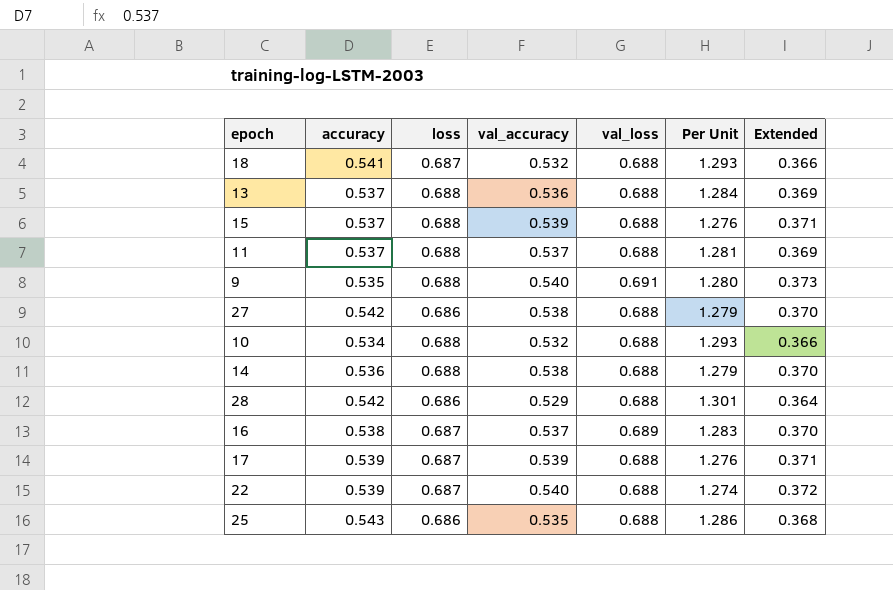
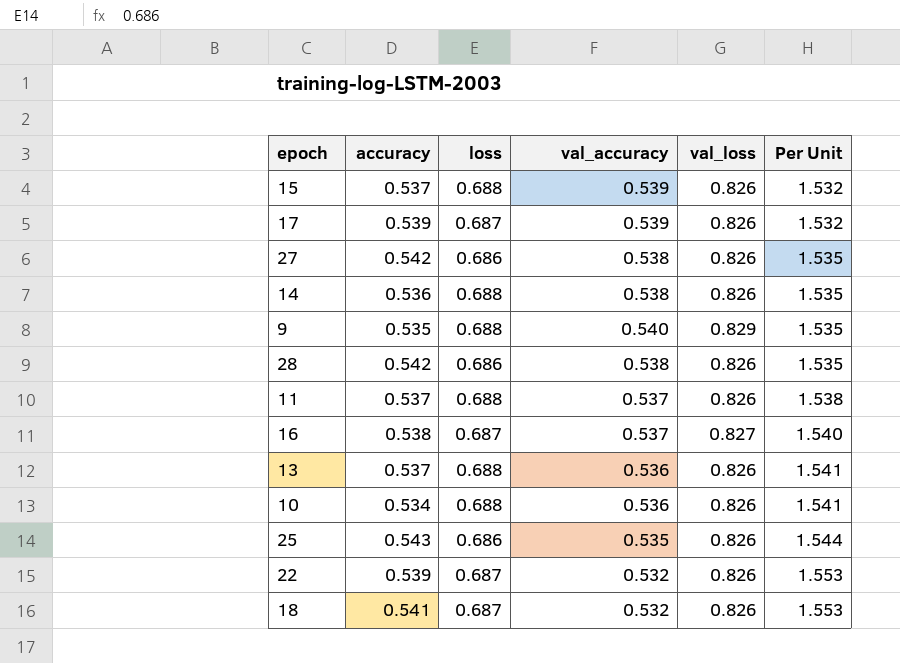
row order: none -> Per Unit ascending
column Extended | formula: [val_accuracy] * [val_loss] -> none
15 | val_loss: 0.688 -> 0.826
15 | Per Unit: 1.276 -> 1.532
17 | val_loss: 0.688 -> 0.826
17 | Per Unit: 1.276 -> 1.532
27 | val_loss: 0.688 -> 0.826
27 | Per Unit: 1.279 -> 1.535
14 | val_loss: 0.688 -> 0.826
14 | Per Unit: 1.279 -> 1.535
9 | val_loss: 0.691 -> 0.829
9 | Per Unit: 1.280 -> 1.535
28 | val_accuracy: 0.529 -> 0.538
28 | val_loss: 0.688 -> 0.826
28 | Per Unit: 1.301 -> 1.535
11 | val_loss: 0.688 -> 0.826
11 | Per Unit: 1.281 -> 1.538
16 | val_loss: 0.689 -> 0.827
16 | Per Unit: 1.283 -> 1.540
13 | val_loss: 0.688 -> 0.826
13 | Per Unit: 1.284 -> 1.541
10 | val_accuracy: 0.532 -> 0.536
10 | val_loss: 0.688 -> 0.826
10 | Per Unit: 1.293 -> 1.541
25 | val_loss: 0.688 -> 0.826
25 | Per Unit: 1.286 -> 1.544
22 | val_accuracy: 0.540 -> 0.532
22 | val_loss: 0.688 -> 0.826
22 | Per Unit: 1.274 -> 1.553
18 | val_loss: 0.688 -> 0.826
18 | Per Unit: 1.293 -> 1.553

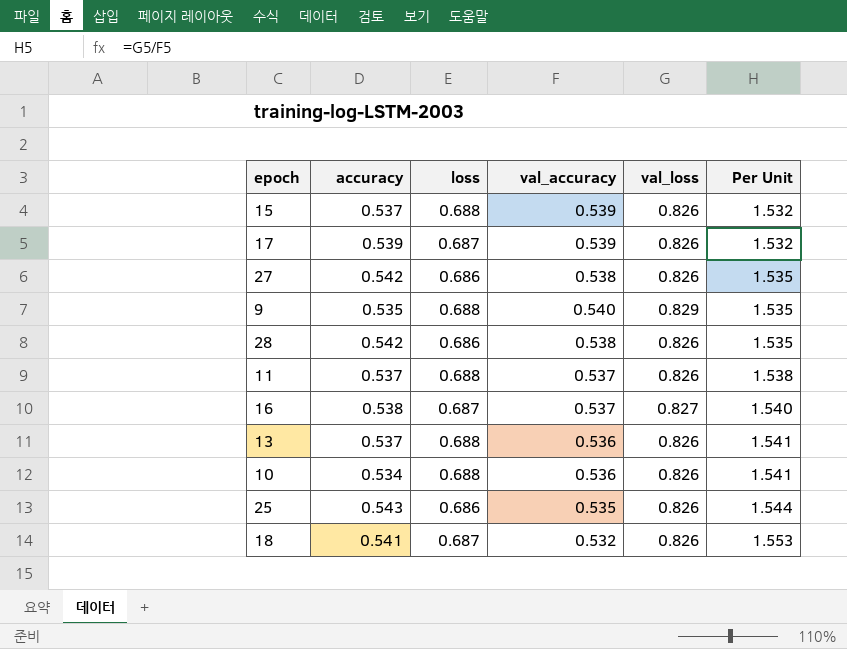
row 14: 0.536 | 0.688 | 0.538 | 0.826 | 1.535 -> none
row 22: 0.539 | 0.687 | 0.532 | 0.826 | 1.553 -> none

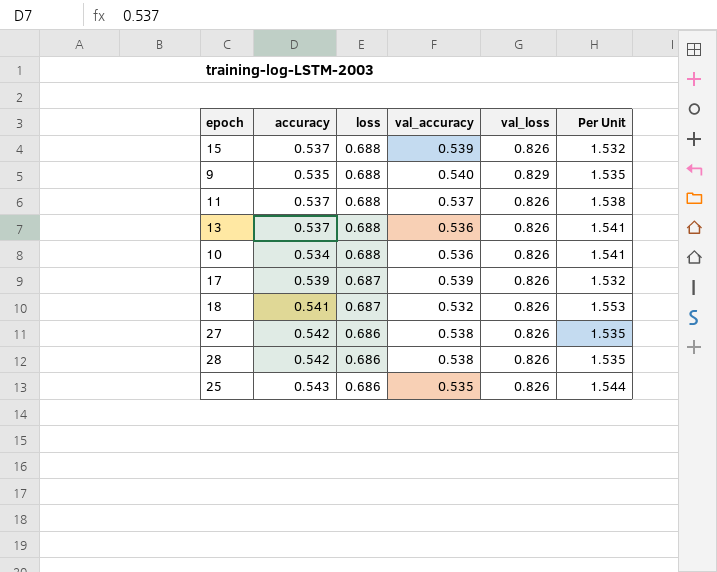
row order: Per Unit ascending -> loss descending
row 16: 0.538 | 0.687 | 0.537 | 0.827 | 1.540 -> none

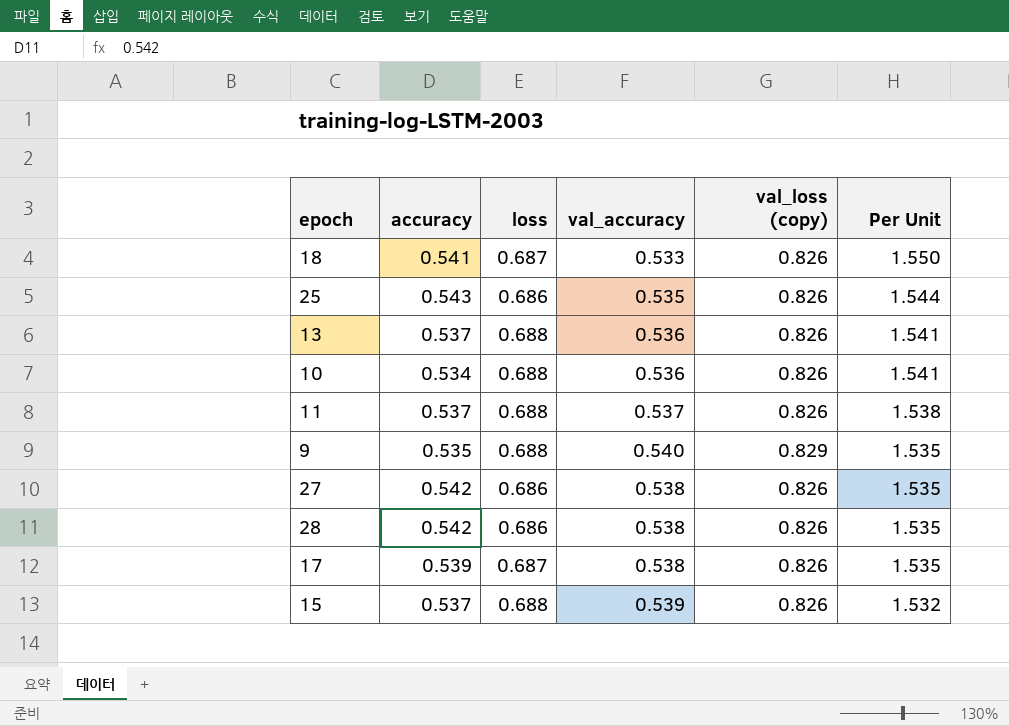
row order: loss descending -> Per Unit descending
column name: val_loss -> val_loss (copy)
18 | val_accuracy: 0.532 -> 0.533
18 | Per Unit: 1.553 -> 1.550
17 | val_accuracy: 0.539 -> 0.538
17 | Per Unit: 1.532 -> 1.535

